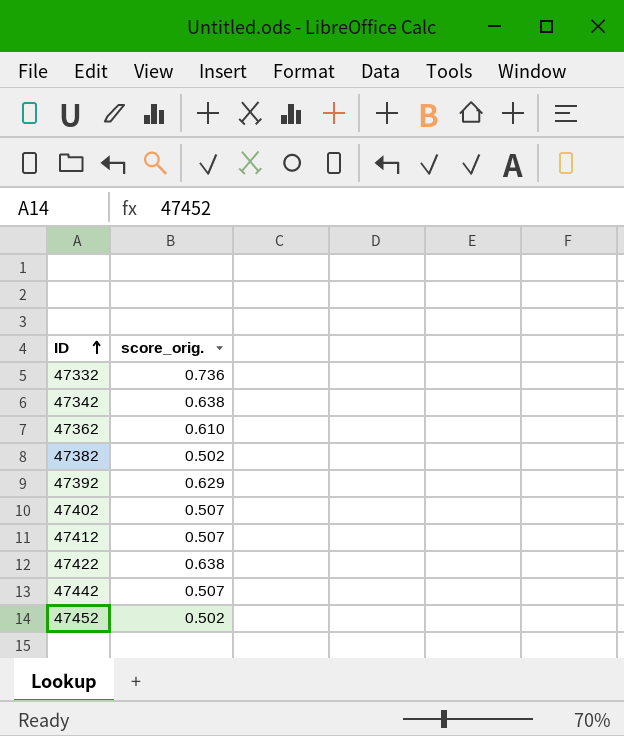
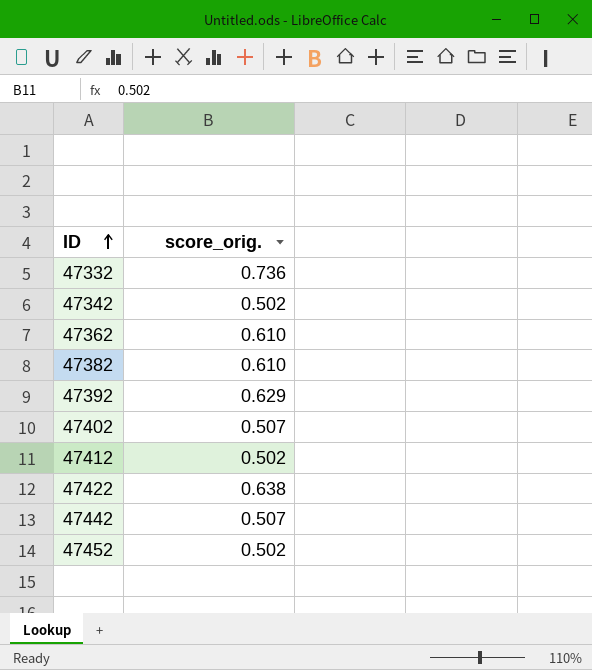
47342 | score_orig.: 0.638 -> 0.502
47382 | score_orig.: 0.502 -> 0.610
47412 | score_orig.: 0.507 -> 0.502

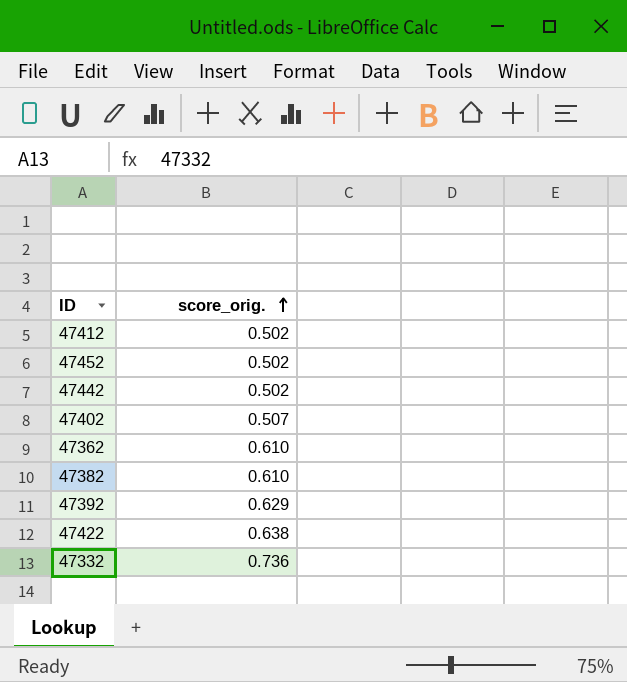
row order: ID ascending -> score_orig. ascending
row 47342: 0.502 -> none
47442 | score_orig.: 0.507 -> 0.502

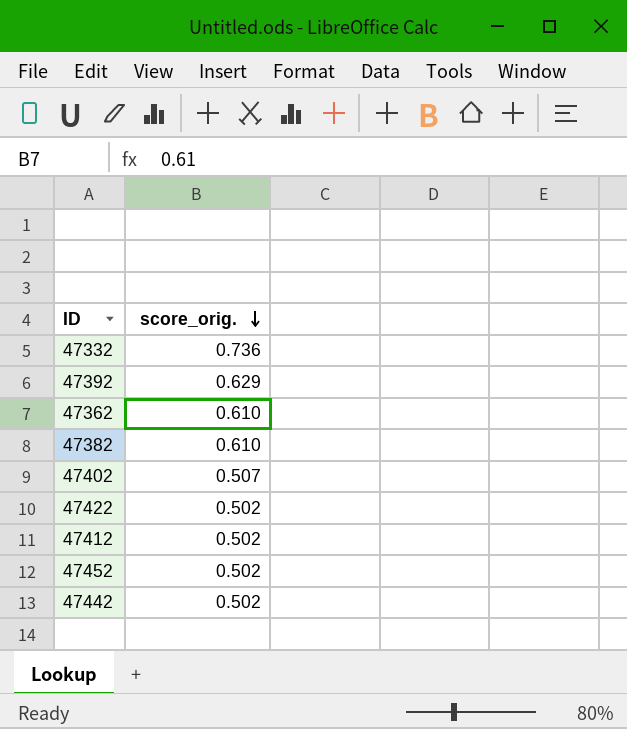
row order: score_orig. ascending -> score_orig. descending
47422 | score_orig.: 0.638 -> 0.502

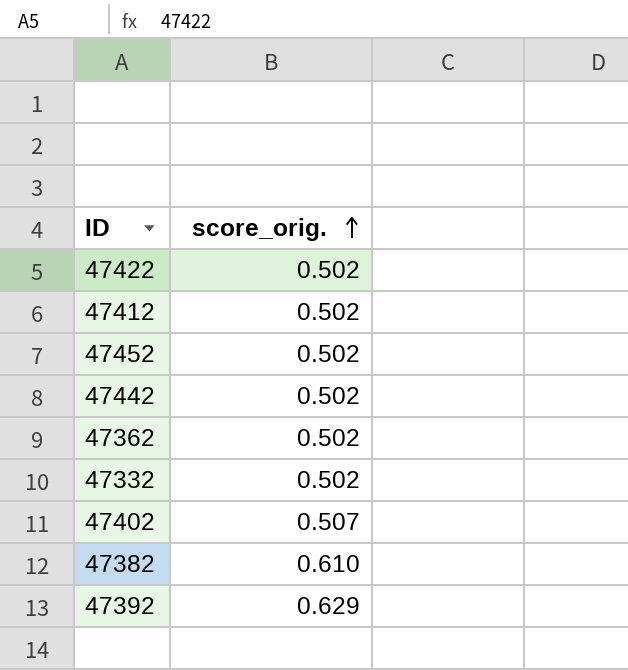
row order: score_orig. descending -> score_orig. ascending
47362 | score_orig.: 0.610 -> 0.502
47332 | score_orig.: 0.736 -> 0.502

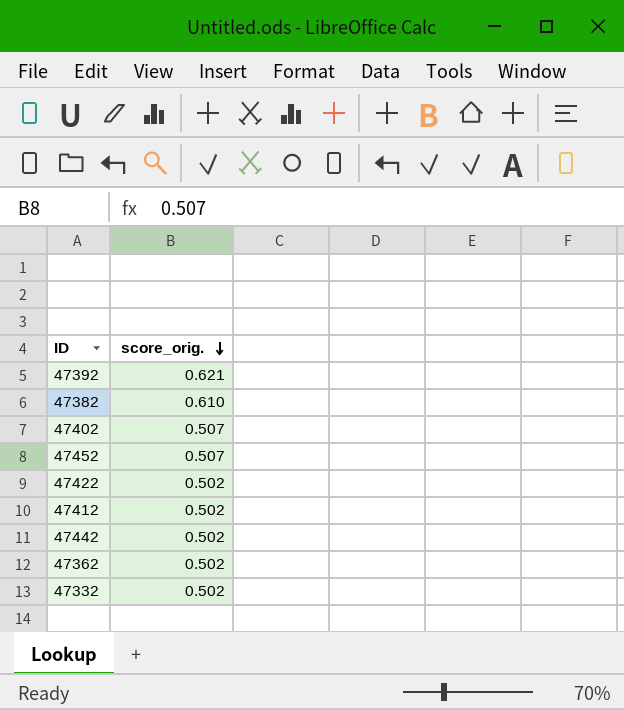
row order: score_orig. ascending -> score_orig. descending
47392 | score_orig.: 0.629 -> 0.621
47452 | score_orig.: 0.502 -> 0.507

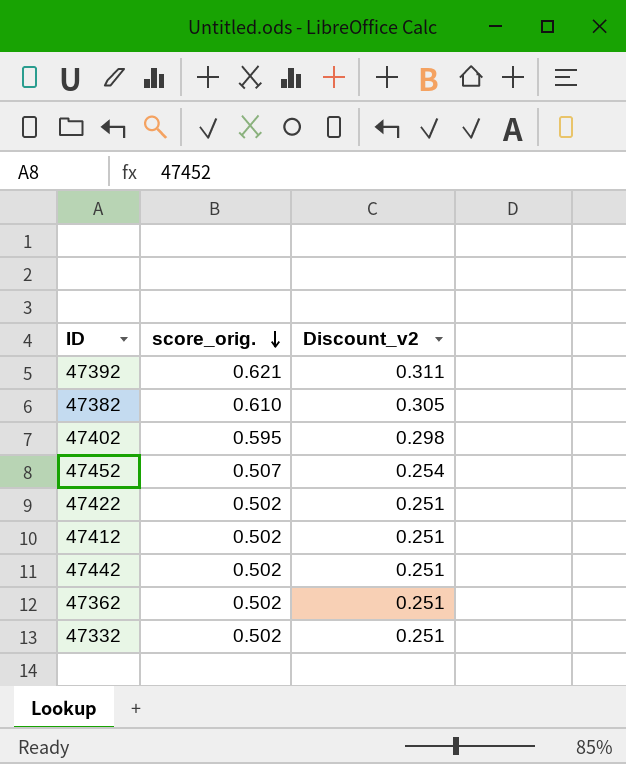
column Discount_v2 | formula: none -> [score_orig.] * 0.5
47402 | score_orig.: 0.507 -> 0.595

